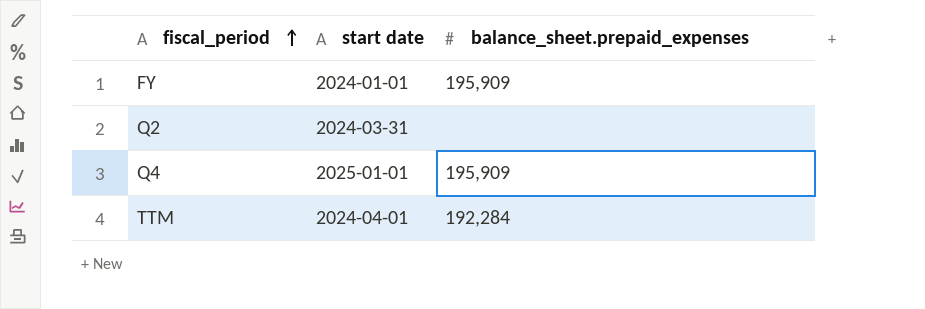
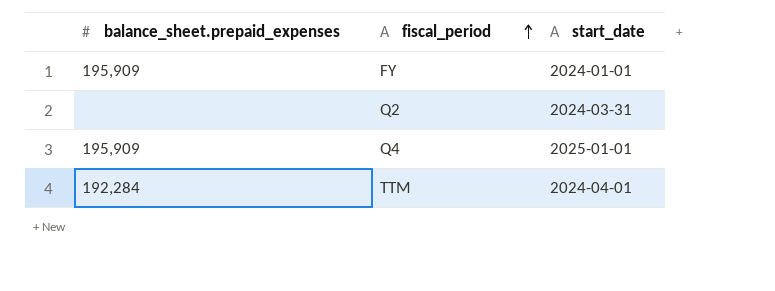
column balance_sheet.prepaid_expenses | position: 3 -> 1
column name: start date -> start_date

